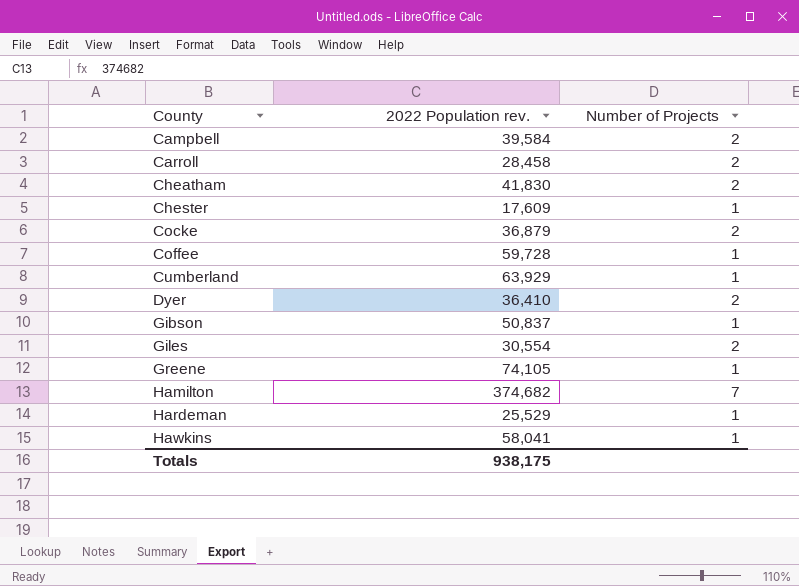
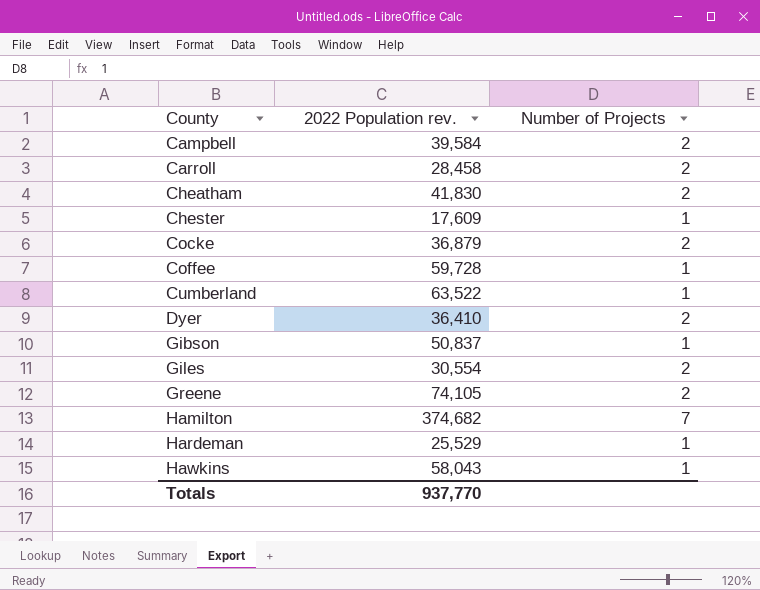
Cumberland | 2022 Population rev.: 63,929 -> 63,522
Greene | Number of Projects: 1 -> 2
Hawkins | 2022 Population rev.: 58,041 -> 58,043
Totals | 2022 Population rev.: 938,175 -> 937,770

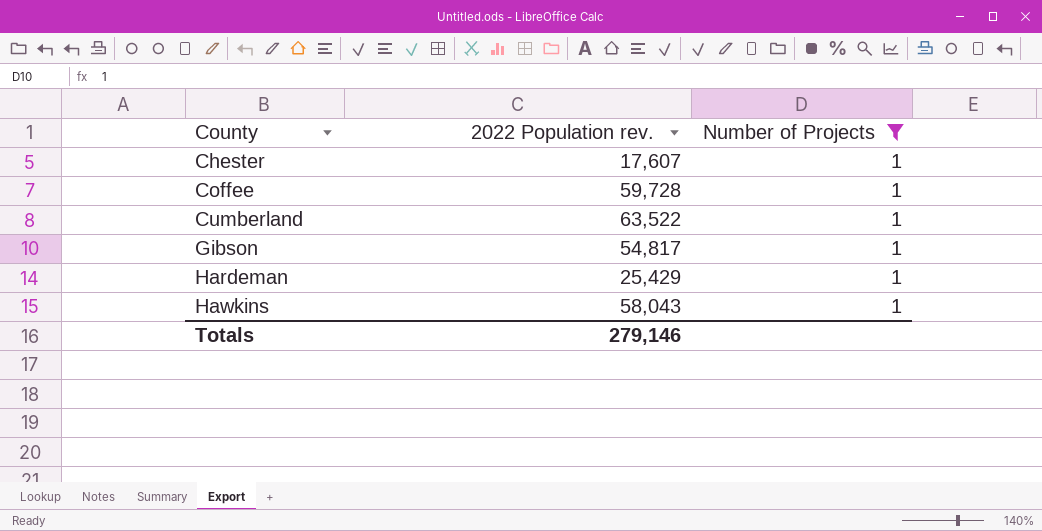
filter: none -> Number of Projects = 1
Chester | 2022 Population rev.: 17,609 -> 17,607
Gibson | 2022 Population rev.: 50,837 -> 54,817
Hardeman | 2022 Population rev.: 25,529 -> 25,429
Totals | 2022 Population rev.: 937,770 -> 279,146

